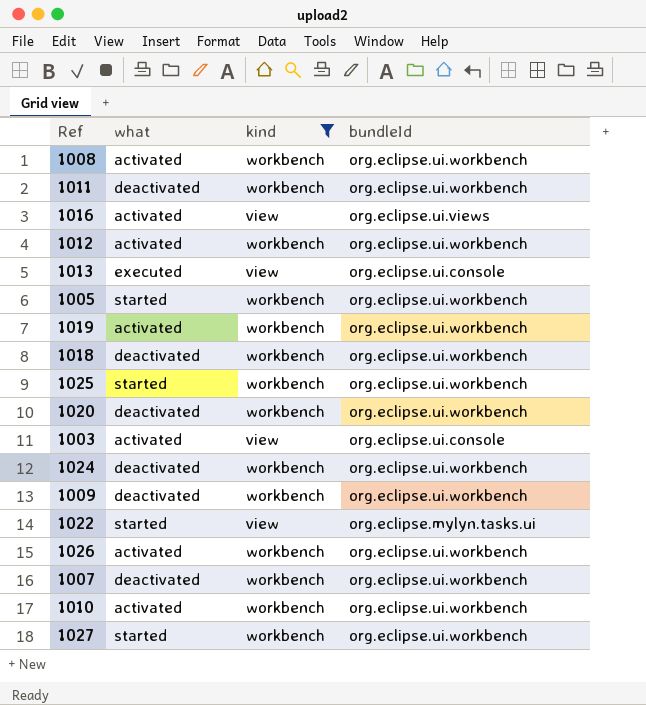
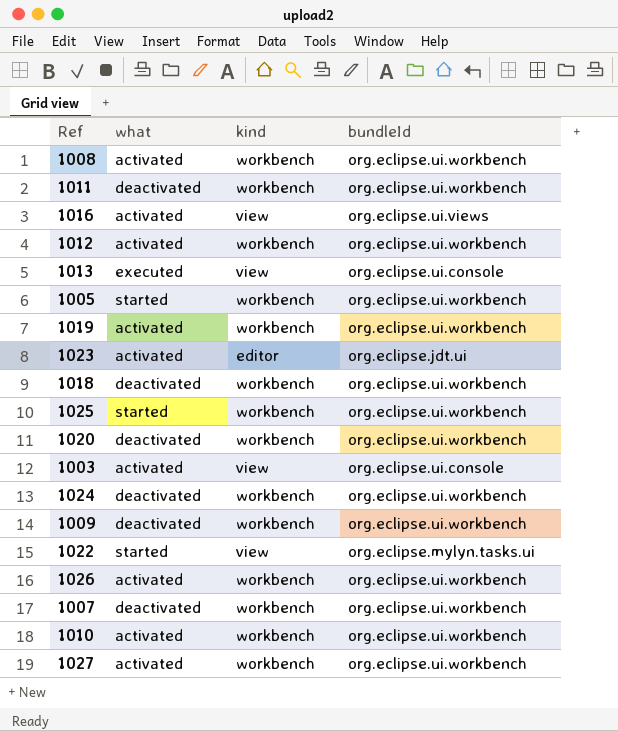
filter: kind != editor -> none
1027 | what: started -> activated

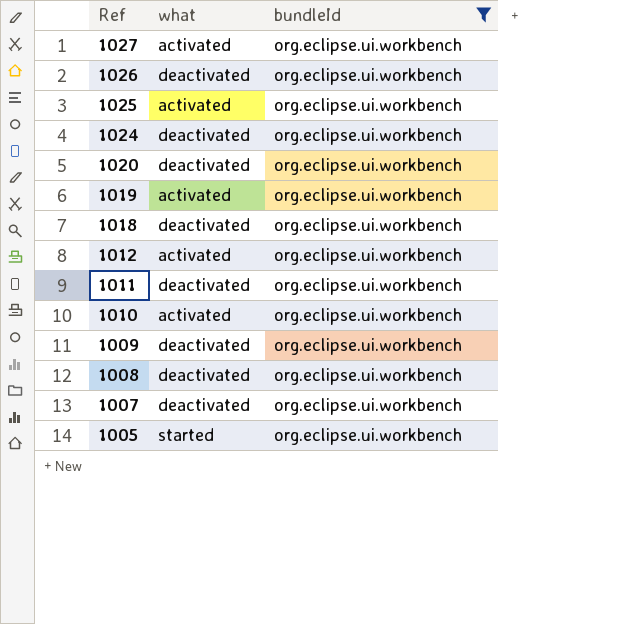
filter: none -> bundleId = org.eclipse.ui.workbench
row order: none -> Ref descending
column kind | position: 3 -> none
1026 | what: activated -> deactivated
1025 | what: started -> activated
1008 | what: activated -> deactivated

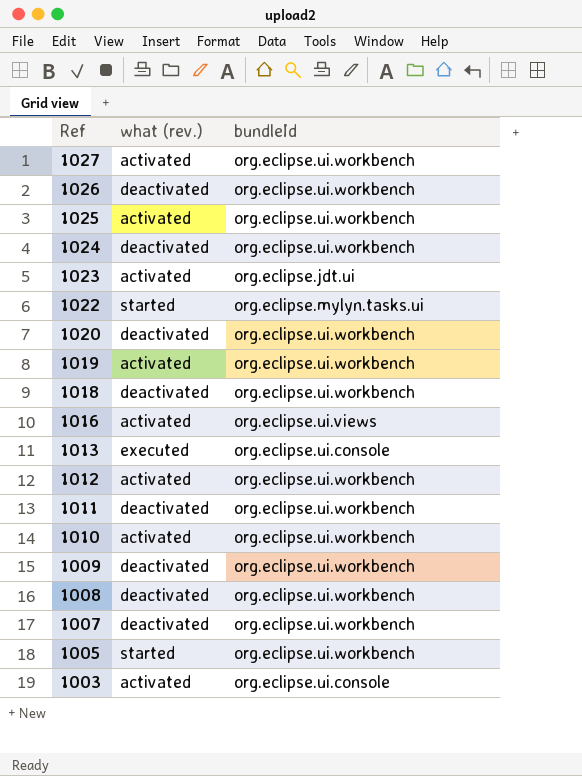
filter: bundleId = org.eclipse.ui.workbench -> none
column name: what -> what (rev.)

